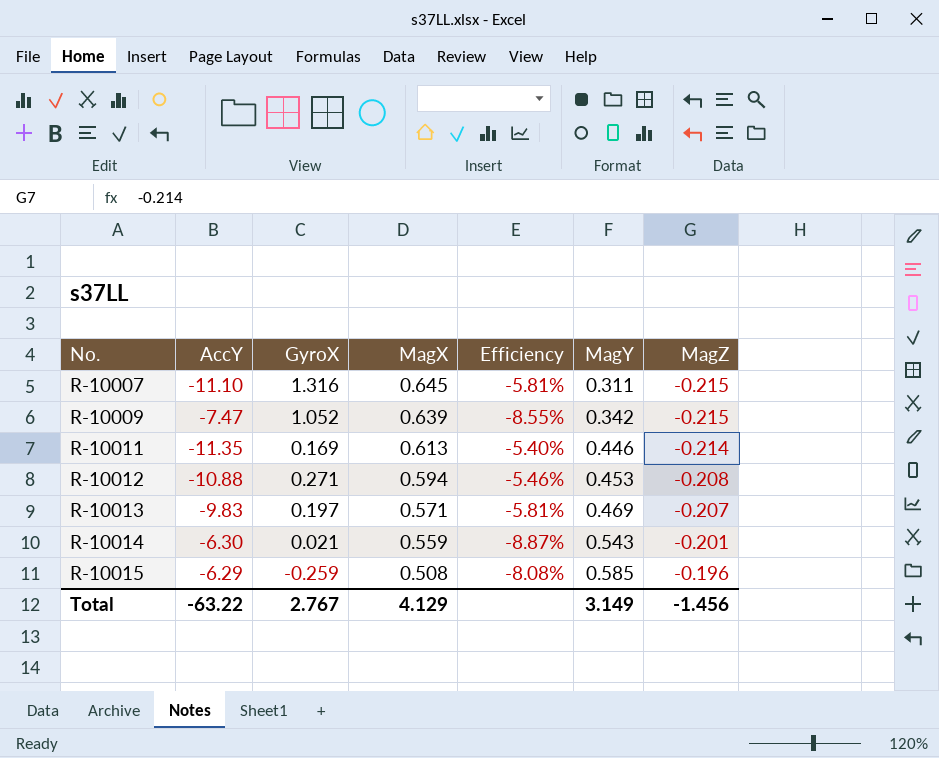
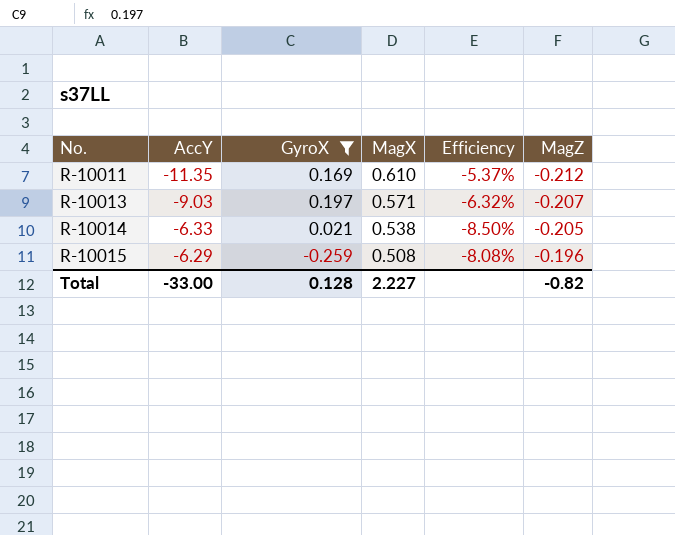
filter: none -> GyroX <= 0.197
column MagY | position: 6 -> none
R-10011 | MagX: 0.613 -> 0.610
R-10011 | Efficiency: -5.40% -> -5.37%
R-10011 | MagZ: -0.214 -> -0.212
R-10013 | AccY: -9.83 -> -9.03
R-10013 | Efficiency: -5.81% -> -6.32%
R-10014 | AccY: -6.30 -> -6.33
R-10014 | MagX: 0.559 -> 0.538
R-10014 | Efficiency: -8.87% -> -8.50%
R-10014 | MagZ: -0.201 -> -0.205
Total | AccY: -63.22 -> -33.00
Total | GyroX: 2.767 -> 0.128
Total | MagX: 4.129 -> 2.227
Total | MagZ: -1.456 -> -0.82

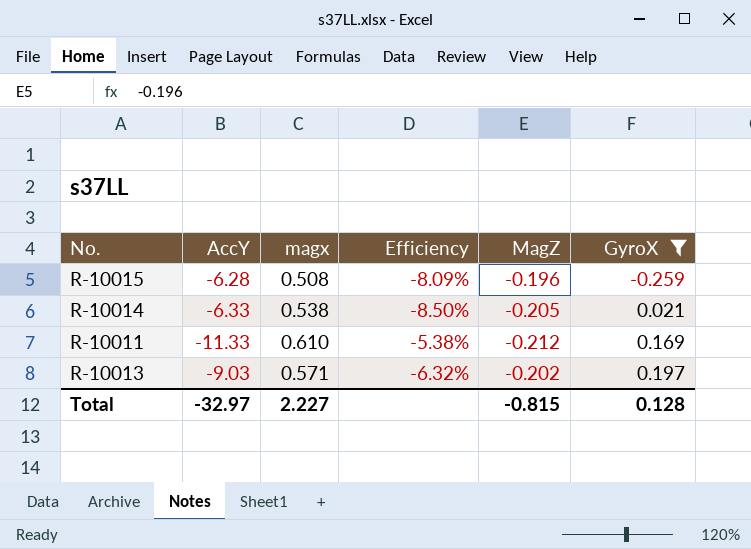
row order: No. ascending -> GyroX ascending
column name: MagX -> magx
column GyroX | position: 3 -> 6
R-10015 | AccY: -6.29 -> -6.28
R-10015 | Efficiency: -8.08% -> -8.09%
R-10011 | AccY: -11.35 -> -11.33
R-10011 | Efficiency: -5.37% -> -5.38%
R-10013 | MagZ: -0.207 -> -0.202
Total | AccY: -33.00 -> -32.97
Total | MagZ: -0.82 -> -0.815

